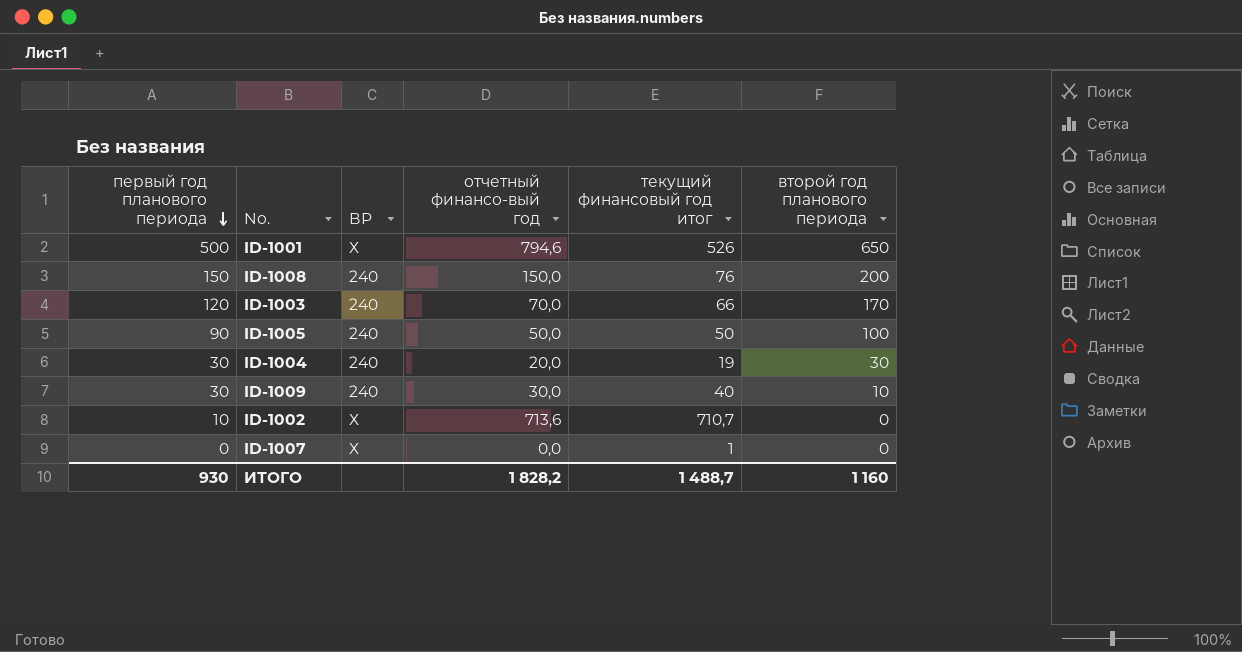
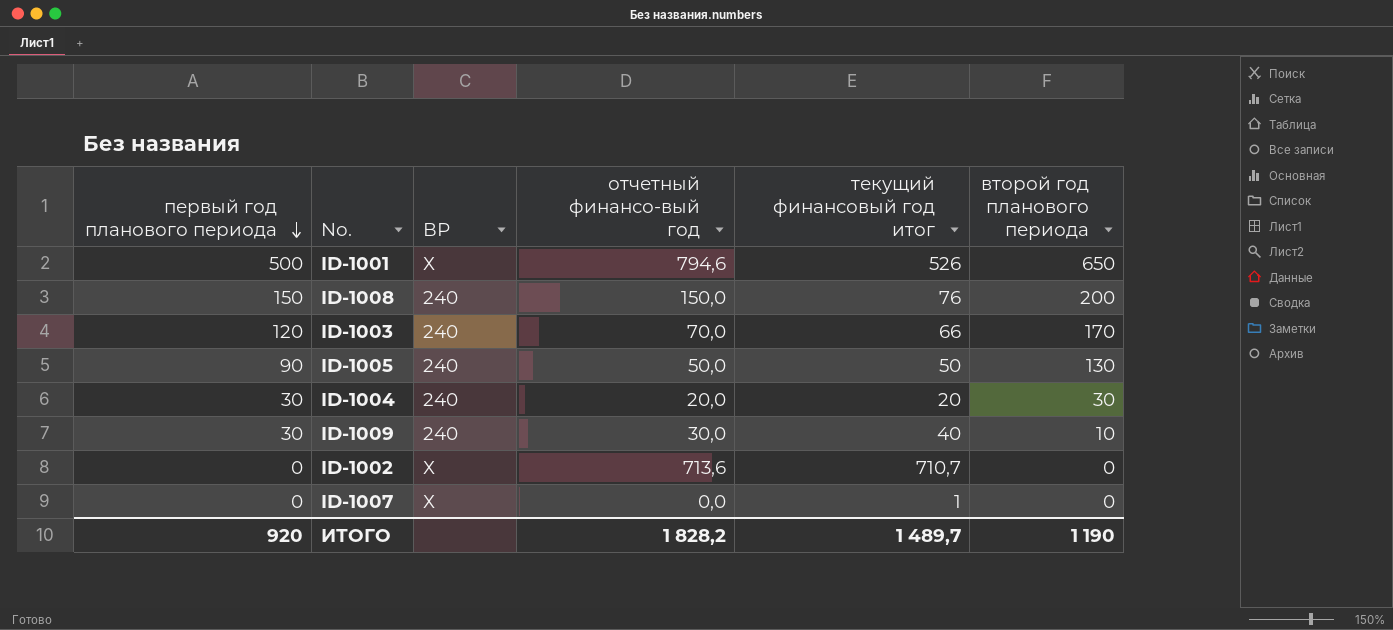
ID-1005 | второй год планового периода: 100 -> 130
ID-1004 | текущий финансовый год итог: 19 -> 20
ID-1002 | первый год планового периода: 10 -> 0
ИТОГО | первый год планового периода: 930 -> 920
ИТОГО | текущий финансовый год итог: 1 488,7 -> 1 489,7
ИТОГО | второй год планового периода: 1 160 -> 1 190

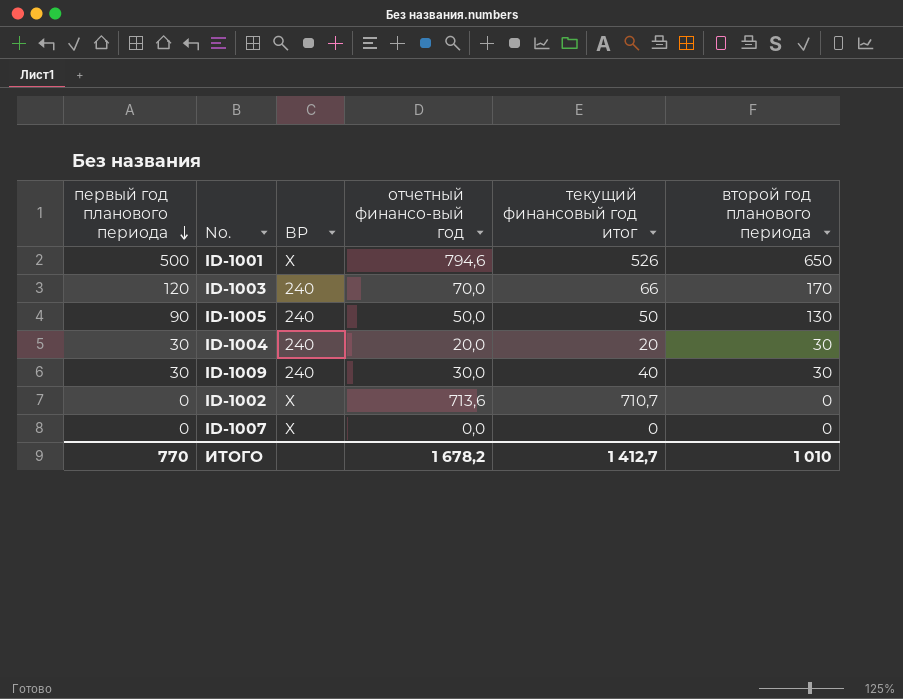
row ID-1008: 150 | 240 | 150,0 | 76 | 200 -> none
ID-1009 | второй год планового периода: 10 -> 30
ID-1007 | текущий финансовый год итог: 1 -> 0
ИТОГО | первый год планового периода: 920 -> 770
ИТОГО | отчетный финансо-вый год: 1 828,2 -> 1 678,2
ИТОГО | текущий финансовый год итог: 1 489,7 -> 1 412,7
ИТОГО | второй год планового периода: 1 190 -> 1 010

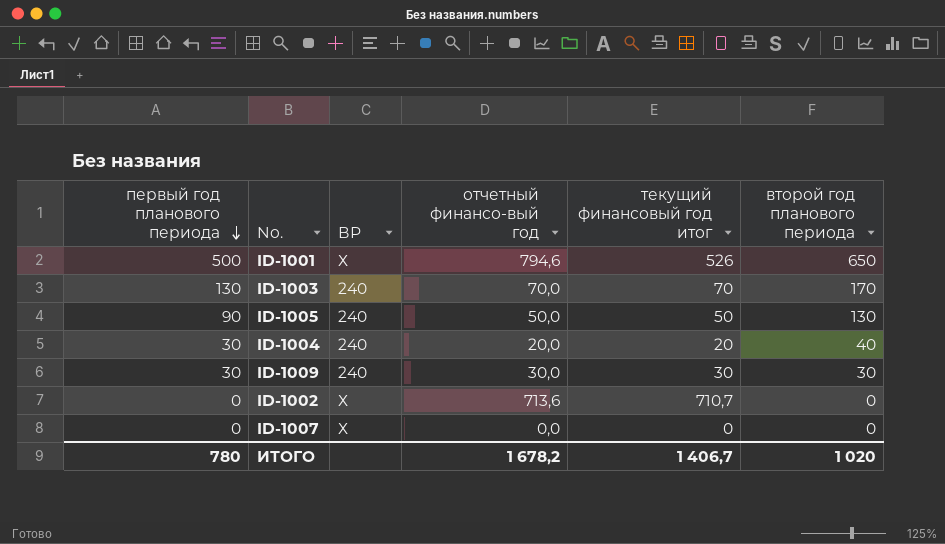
ID-1003 | первый год планового периода: 120 -> 130
ID-1003 | текущий финансовый год итог: 66 -> 70
ID-1004 | второй год планового периода: 30 -> 40
ID-1009 | текущий финансовый год итог: 40 -> 30
ИТОГО | первый год планового периода: 770 -> 780
ИТОГО | текущий финансовый год итог: 1 412,7 -> 1 406,7
ИТОГО | второй год планового периода: 1 010 -> 1 020

